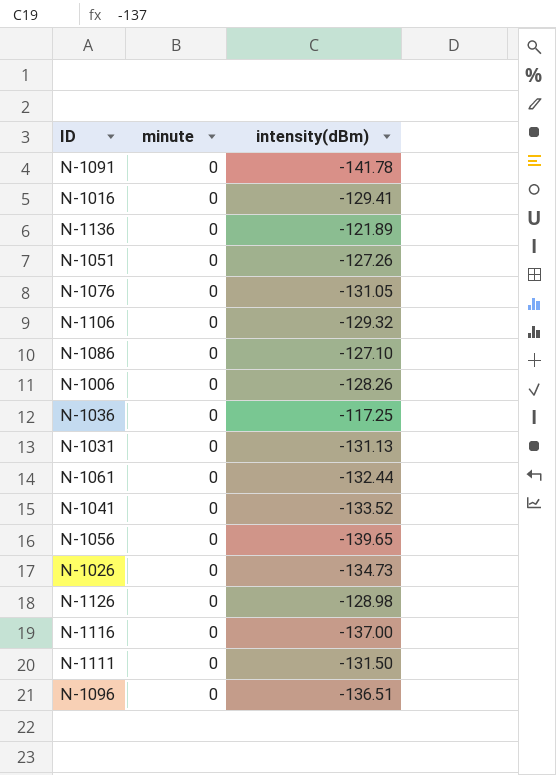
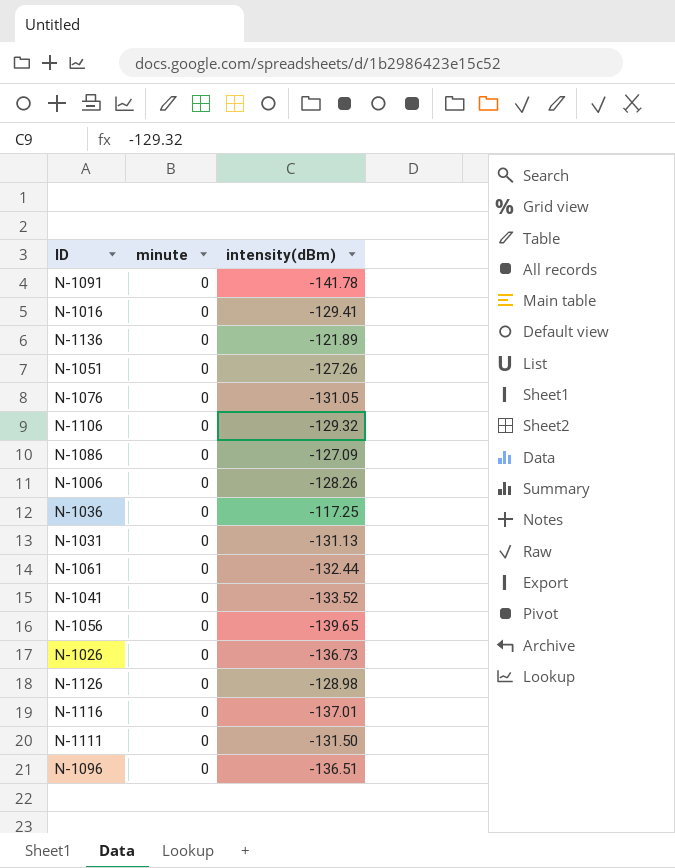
N-1086 | intensity(dBm): -127.10 -> -127.09
N-1026 | intensity(dBm): -134.73 -> -136.73
N-1116 | intensity(dBm): -137.00 -> -137.01

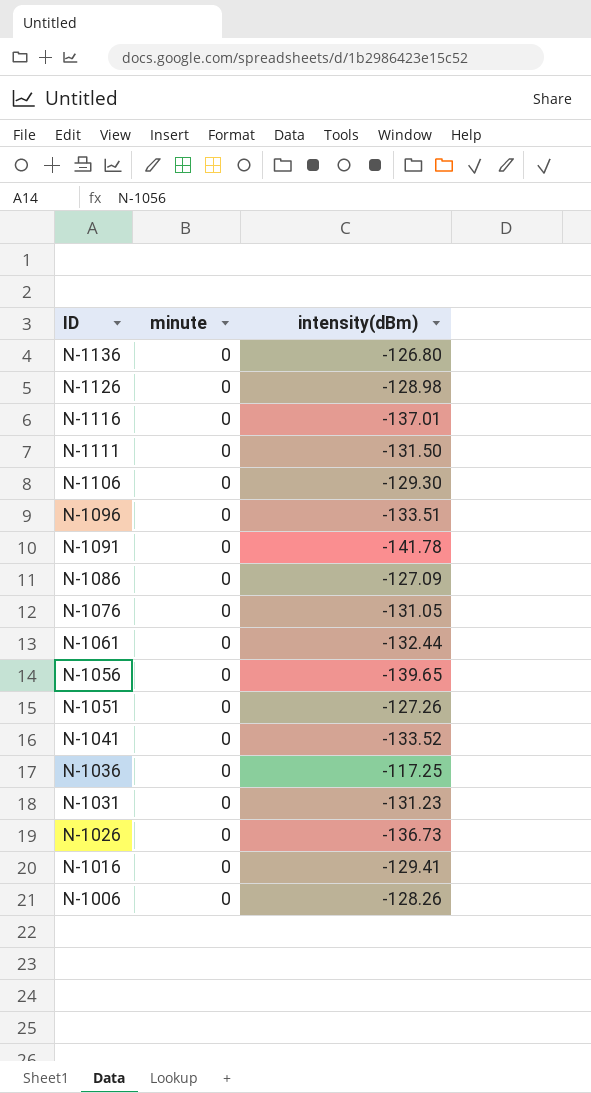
row order: none -> ID descending
N-1136 | intensity(dBm): -121.89 -> -126.80
N-1106 | intensity(dBm): -129.32 -> -129.30
N-1096 | intensity(dBm): -136.51 -> -133.51
N-1031 | intensity(dBm): -131.13 -> -131.23

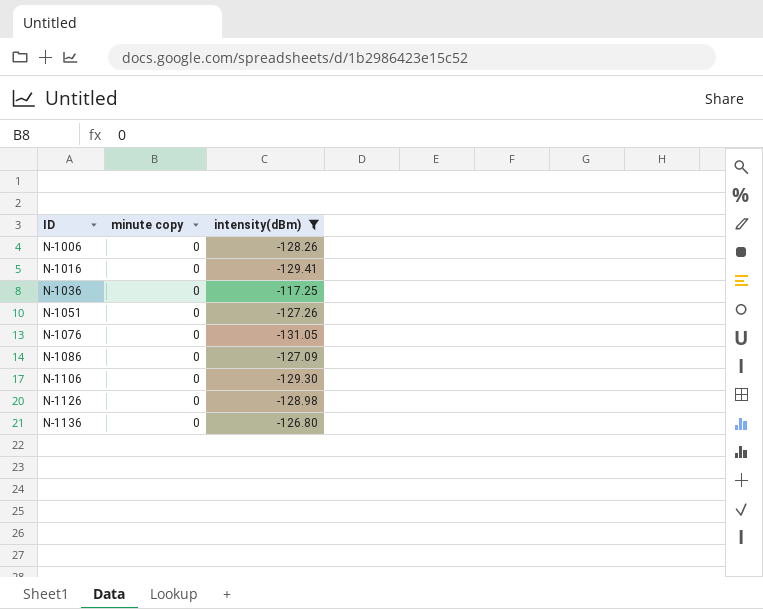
filter: none -> intensity(dBm) >= -131.05
row order: ID descending -> ID ascending
column name: minute -> minute copy

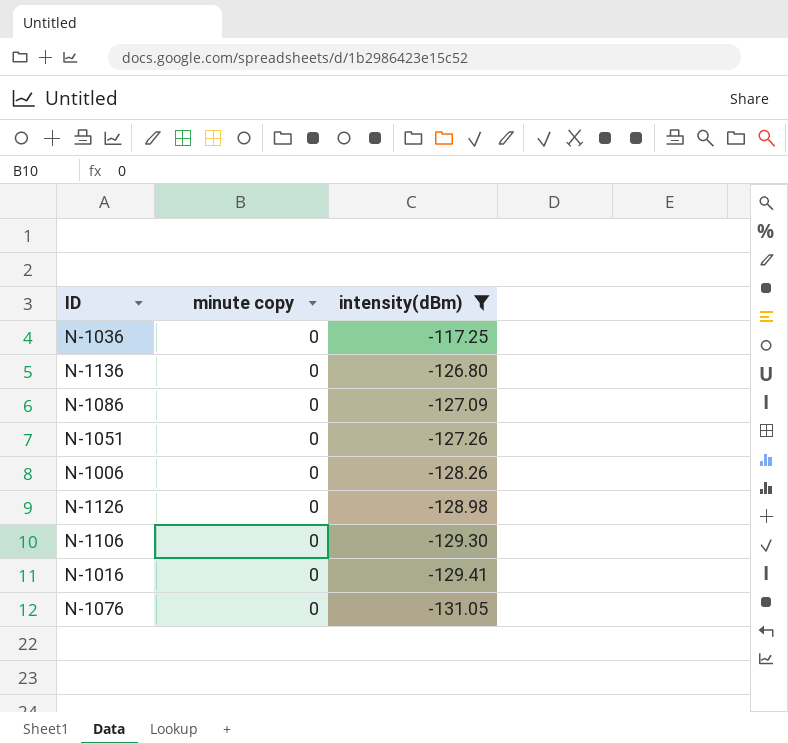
row order: ID ascending -> intensity(dBm) descending

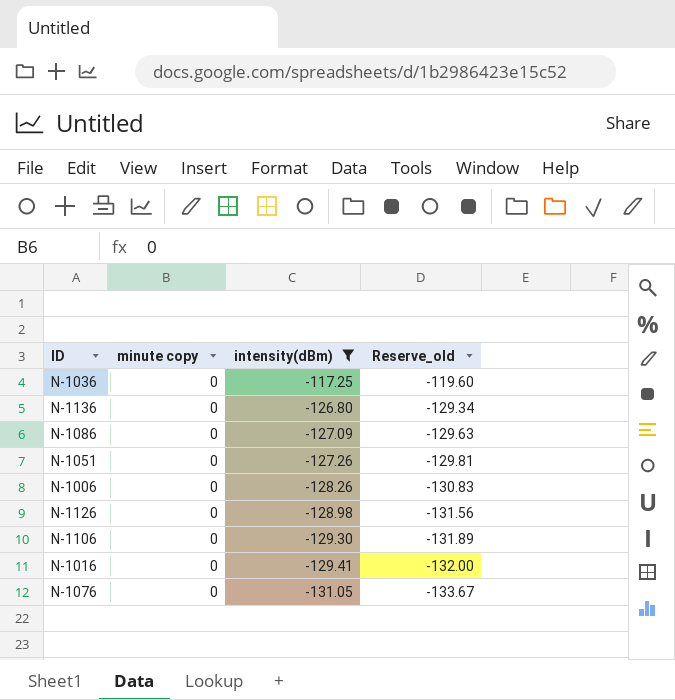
column Reserve_old | formula: none -> [intensity(dBm)] * 1.02

